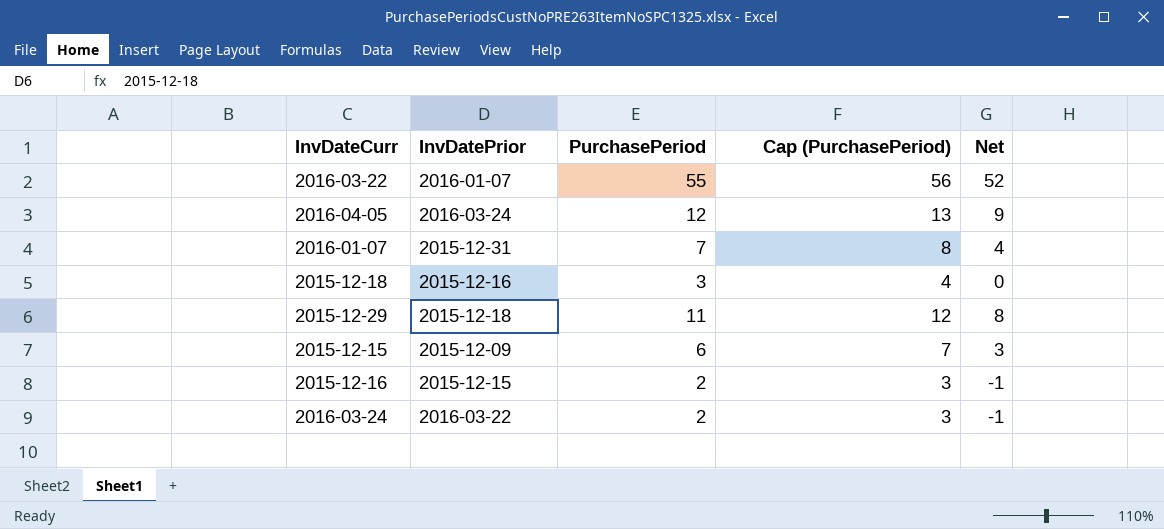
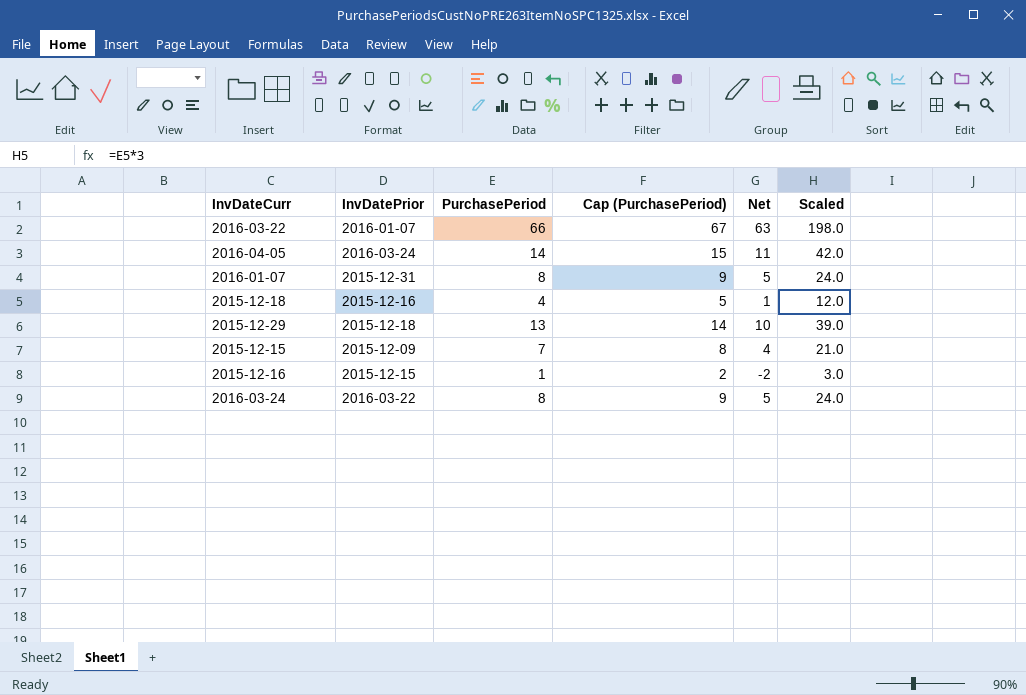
column Scaled | formula: none -> [PurchasePeriod] * 3
2016-03-22 | PurchasePeriod: 55 -> 66
2016-03-22 | Cap (PurchasePeriod): 56 -> 67
2016-03-22 | Net: 52 -> 63
2016-04-05 | PurchasePeriod: 12 -> 14
2016-04-05 | Cap (PurchasePeriod): 13 -> 15
2016-04-05 | Net: 9 -> 11
2016-01-07 | PurchasePeriod: 7 -> 8
2016-01-07 | Cap (PurchasePeriod): 8 -> 9
2016-01-07 | Net: 4 -> 5
2015-12-18 | PurchasePeriod: 3 -> 4
2015-12-18 | Cap (PurchasePeriod): 4 -> 5
2015-12-18 | Net: 0 -> 1
2015-12-29 | PurchasePeriod: 11 -> 13
2015-12-29 | Cap (PurchasePeriod): 12 -> 14
2015-12-29 | Net: 8 -> 10
2015-12-15 | PurchasePeriod: 6 -> 7
2015-12-15 | Cap (PurchasePeriod): 7 -> 8
2015-12-15 | Net: 3 -> 4
2015-12-16 | PurchasePeriod: 2 -> 1
2015-12-16 | Cap (PurchasePeriod): 3 -> 2
2015-12-16 | Net: -1 -> -2
2016-03-24 | PurchasePeriod: 2 -> 8
2016-03-24 | Cap (PurchasePeriod): 3 -> 9
2016-03-24 | Net: -1 -> 5

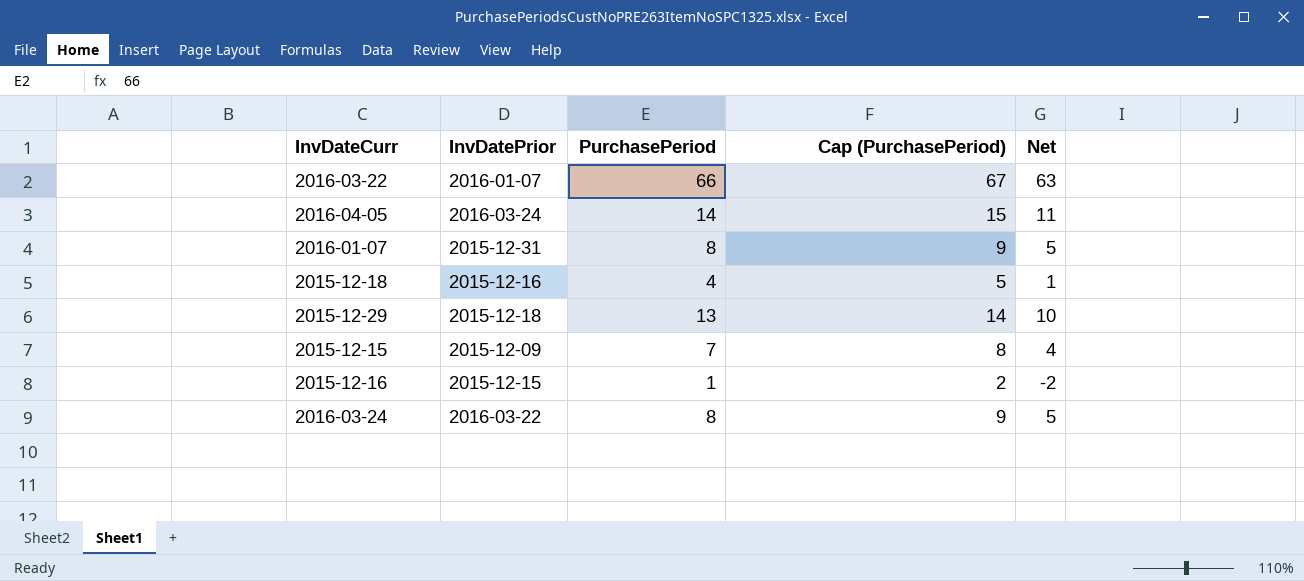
column Scaled | formula: [PurchasePeriod] * 3 -> none

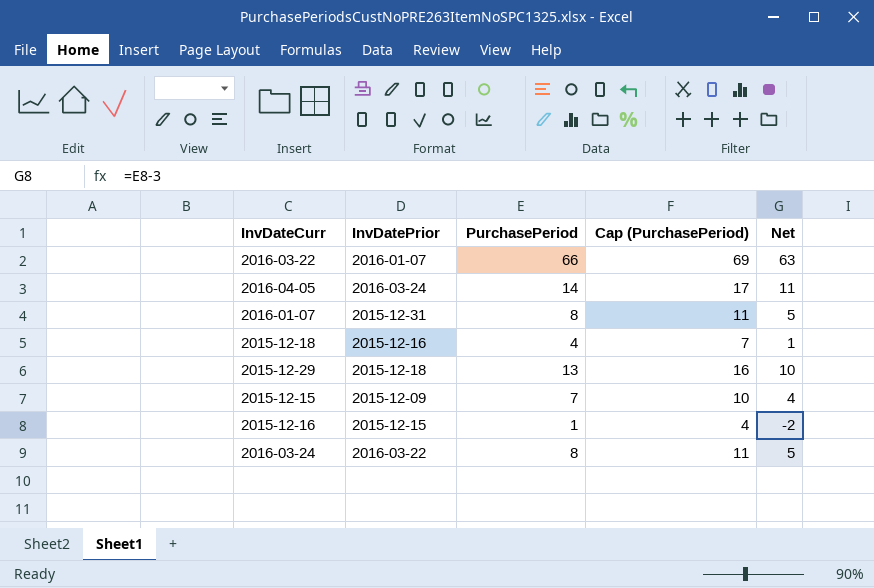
column Cap (PurchasePeriod) | formula: [PurchasePeriod] + 1 -> [PurchasePeriod] + 3

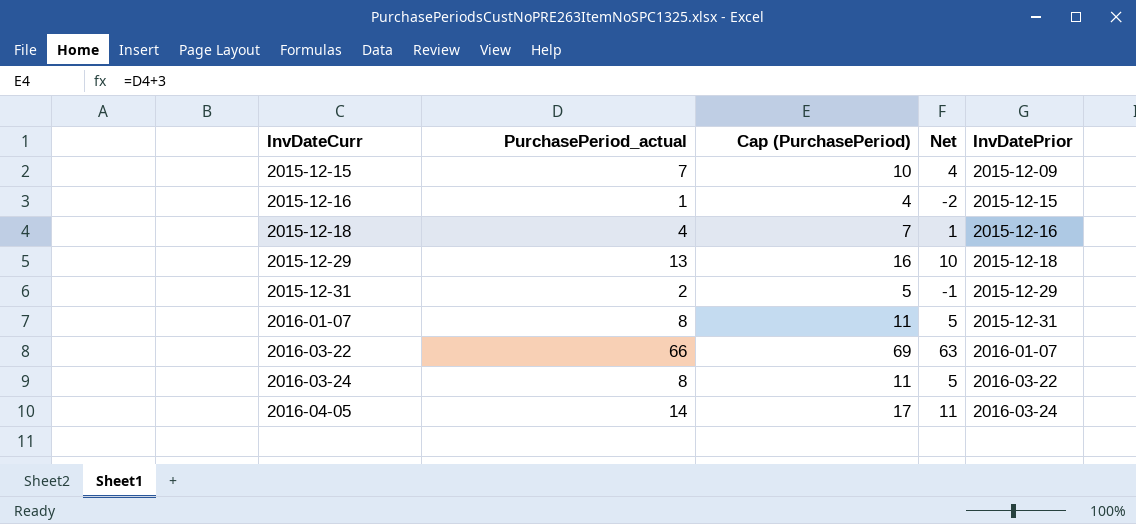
row order: none -> InvDateCurr ascending
column name: PurchasePeriod -> PurchasePeriod_actual
column InvDatePrior | position: 2 -> 5
row 2015-12-31: none -> 2 | 5 | -1 | 2015-12-29

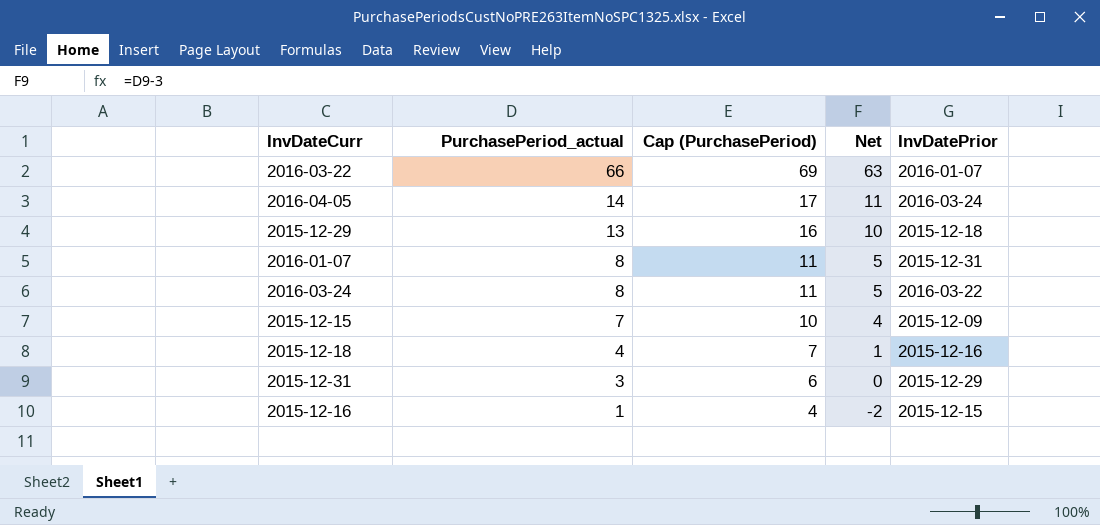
row order: InvDateCurr ascending -> PurchasePeriod_actual descending
2015-12-31 | PurchasePeriod_actual: 2 -> 3
2015-12-31 | Cap (PurchasePeriod): 5 -> 6
2015-12-31 | Net: -1 -> 0

